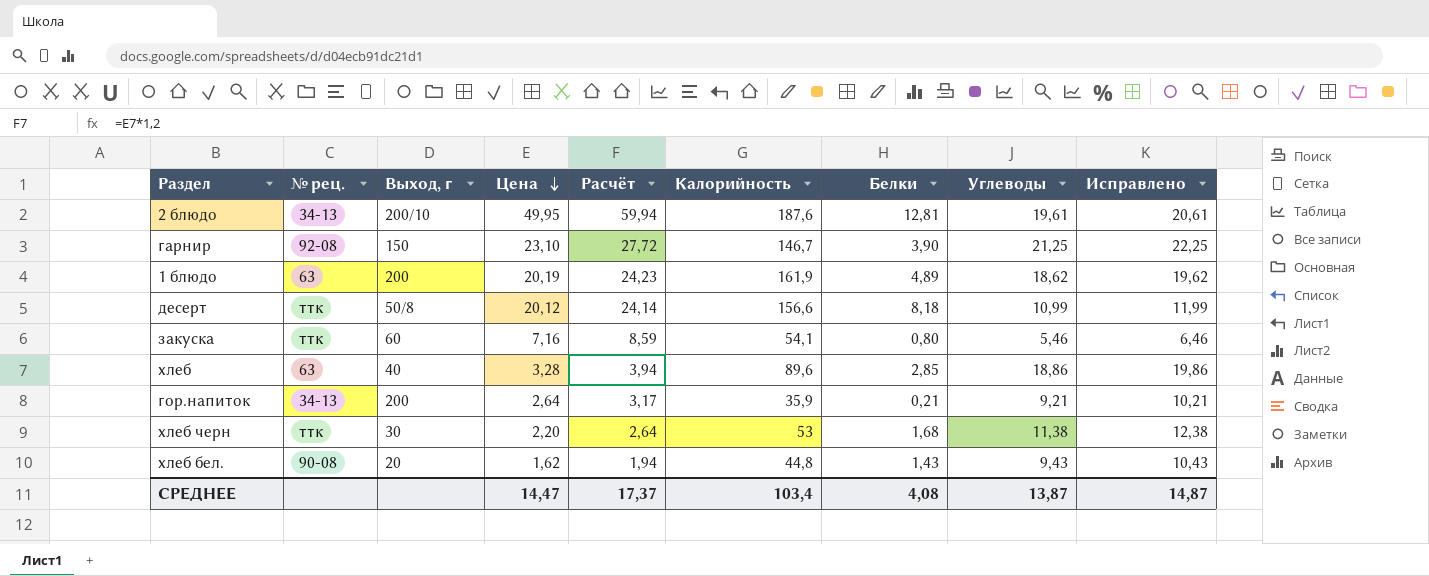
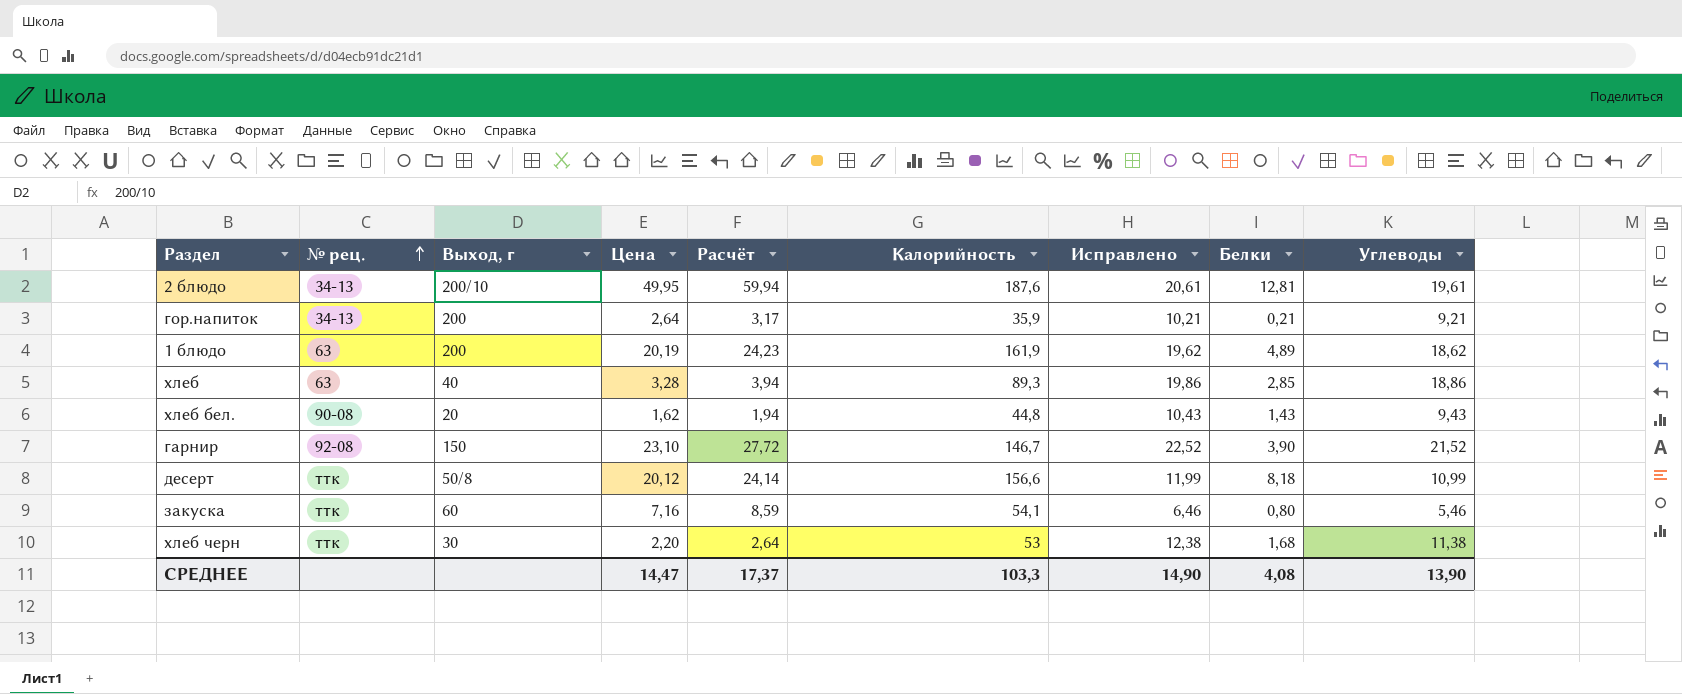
row order: Цена descending -> № рец. ascending
column Исправлено | position: 9 -> 7
хлеб | Калорийность: 89,6 -> 89,3
гарнир | Исправлено: 22,25 -> 22,52
гарнир | Углеводы: 21,25 -> 21,52
СРЕДНЕЕ | Калорийность: 103,4 -> 103,3
СРЕДНЕЕ | Исправлено: 14,87 -> 14,90
СРЕДНЕЕ | Углеводы: 13,87 -> 13,90

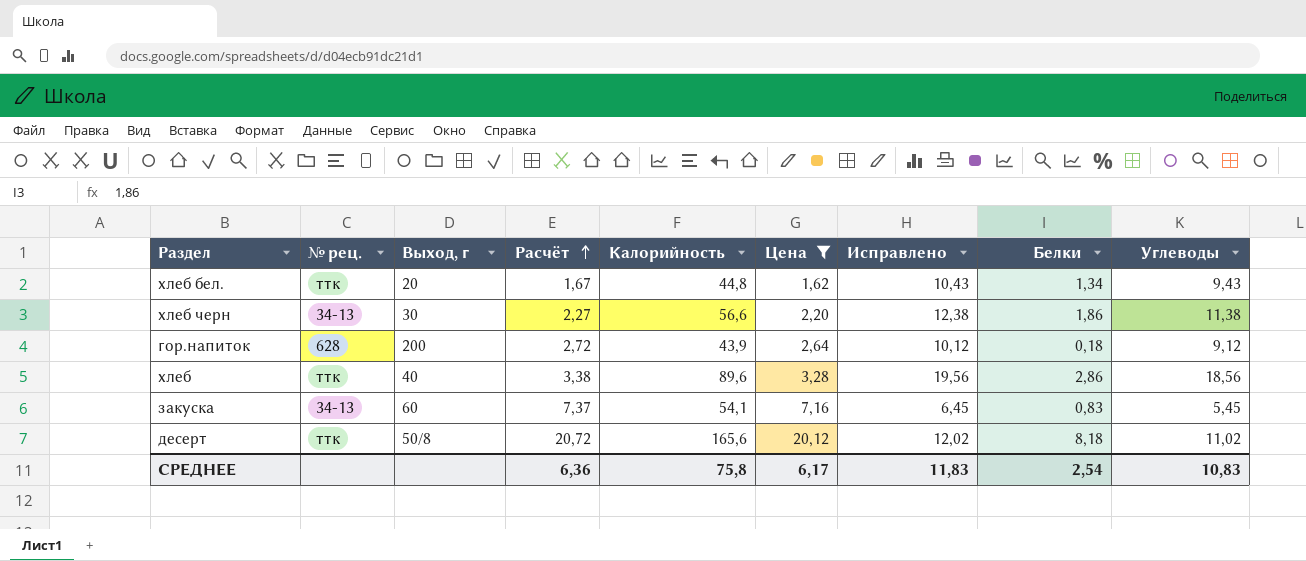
filter: none -> Цена <= 20,12
row order: № рец. ascending -> Расчёт ascending
column Расчёт | formula: [Цена] * 1,2 -> [Цена] * 1,03
column Цена | position: 4 -> 6
хлеб бел. | № рец.: 90-08 -> ттк
хлеб бел. | Белки: 1,43 -> 1,34
хлеб черн | № рец.: ттк -> 34-13
хлеб черн | Калорийность: 53 -> 56,6
хлеб черн | Белки: 1,68 -> 1,86
гор.напиток | № рец.: 34-13 -> 628
гор.напиток | Калорийность: 35,9 -> 43,9
гор.напиток | Исправлено: 10,21 -> 10,12
гор.напиток | Белки: 0,21 -> 0,18
гор.напиток | Углеводы: 9,21 -> 9,12
хлеб | № рец.: 63 -> ттк
хлеб | Калорийность: 89,3 -> 89,6
хлеб | Исправлено: 19,86 -> 19,56
хлеб | Белки: 2,85 -> 2,86
хлеб | Углеводы: 18,86 -> 18,56
закуска | № рец.: ттк -> 34-13
закуска | Исправлено: 6,46 -> 6,45
закуска | Белки: 0,80 -> 0,83
закуска | Углеводы: 5,46 -> 5,45
десерт | Калорийность: 156,6 -> 165,6
десерт | Исправлено: 11,99 -> 12,02
десерт | Углеводы: 10,99 -> 11,02
СРЕДНЕЕ | Расчёт: 17,37 -> 6,36
СРЕДНЕЕ | Калорийность: 103,3 -> 75,8
СРЕДНЕЕ | Цена: 14,47 -> 6,17
СРЕДНЕЕ | Исправлено: 14,90 -> 11,83
СРЕДНЕЕ | Белки: 4,08 -> 2,54
СРЕДНЕЕ | Углеводы: 13,90 -> 10,83

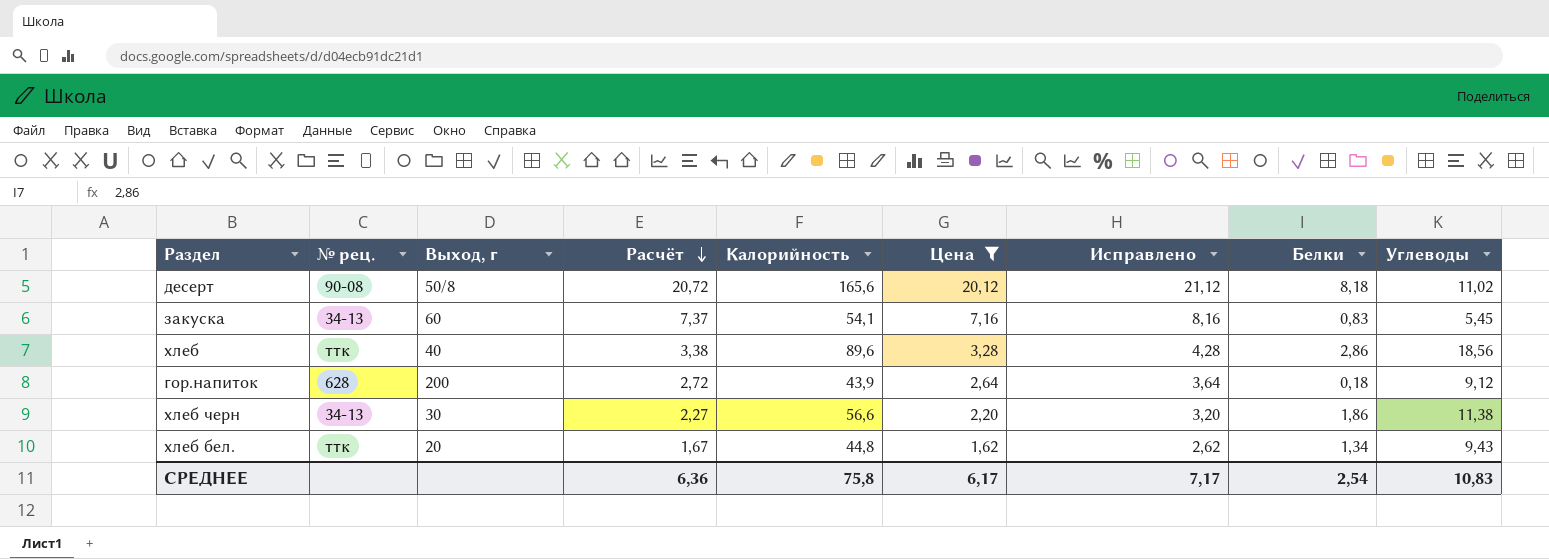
row order: Расчёт ascending -> Расчёт descending
column Исправлено | formula: [Углеводы] + 1 -> [Цена] + 1
десерт | № рец.: ттк -> 90-08
СРЕДНЕЕ | Исправлено: 11,83 -> 7,17

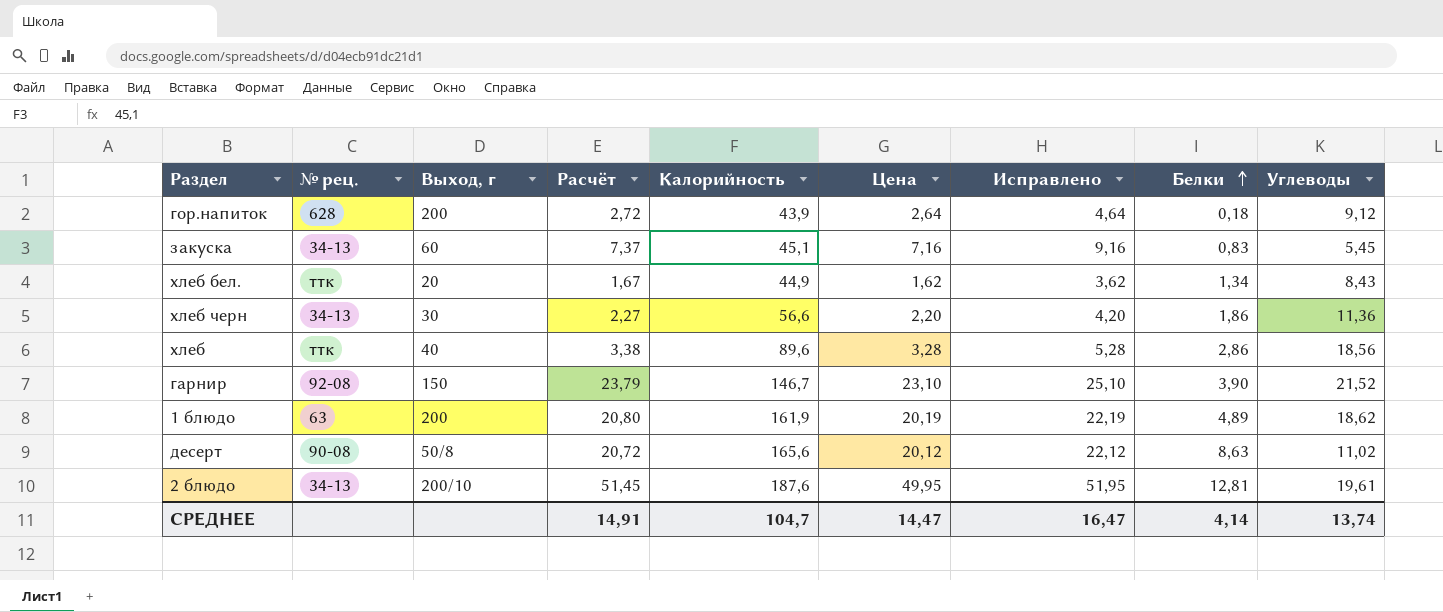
filter: Цена <= 20,12 -> none
row order: Расчёт descending -> Белки ascending
column Исправлено | formula: [Цена] + 1 -> [Цена] + 2
закуска | Калорийность: 54,1 -> 45,1
хлеб бел. | Калорийность: 44,8 -> 44,9
хлеб бел. | Углеводы: 9,43 -> 8,43
хлеб черн | Углеводы: 11,38 -> 11,36
десерт | Белки: 8,18 -> 8,63
СРЕДНЕЕ | Расчёт: 6,36 -> 14,91
СРЕДНЕЕ | Калорийность: 75,8 -> 104,7
СРЕДНЕЕ | Цена: 6,17 -> 14,47
СРЕДНЕЕ | Исправлено: 7,17 -> 16,47
СРЕДНЕЕ | Белки: 2,54 -> 4,14
СРЕДНЕЕ | Углеводы: 10,83 -> 13,74

